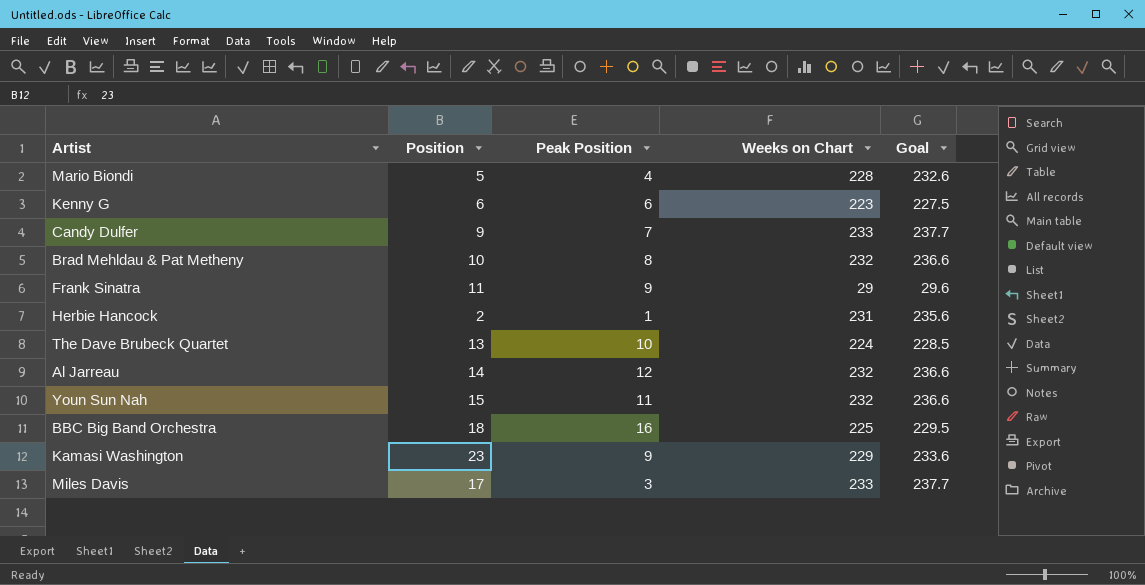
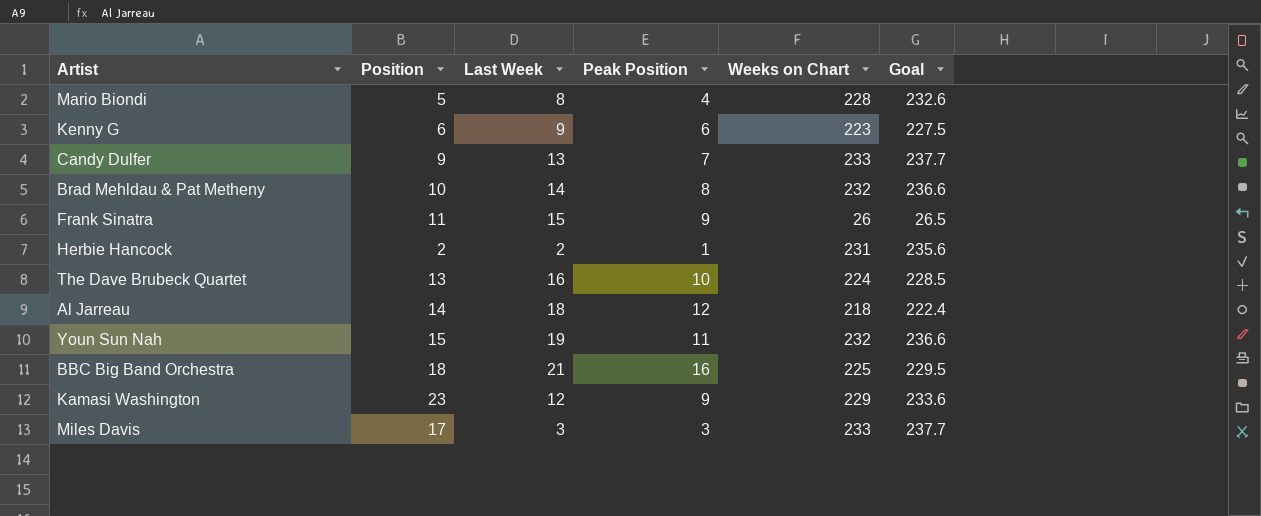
column Last Week | position: none -> 3
Frank Sinatra | Weeks on Chart: 29 -> 26
Frank Sinatra | Goal: 29.6 -> 26.5
Al Jarreau | Weeks on Chart: 232 -> 218
Al Jarreau | Goal: 236.6 -> 222.4

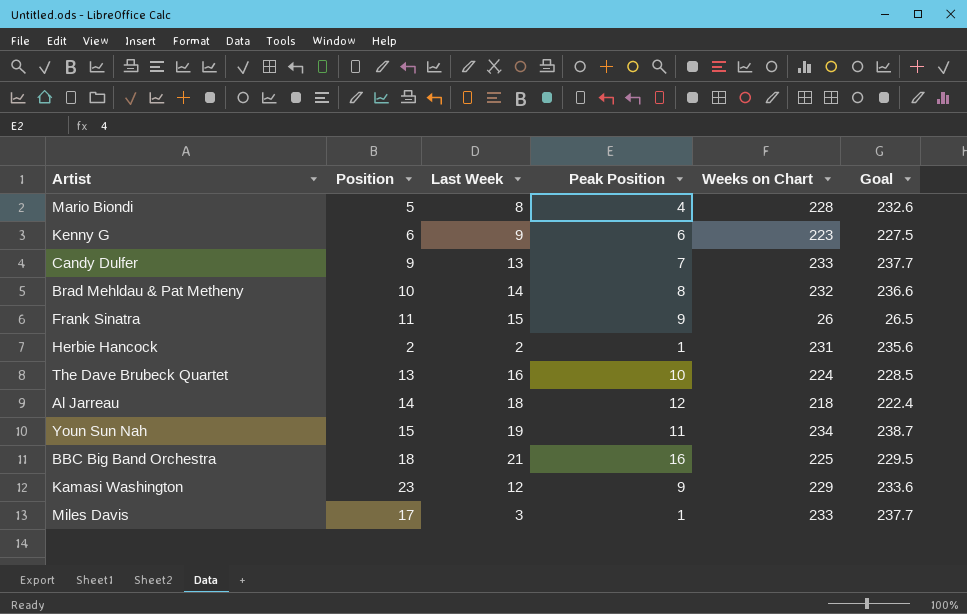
Youn Sun Nah | Weeks on Chart: 232 -> 234
Youn Sun Nah | Goal: 236.6 -> 238.7
Miles Davis | Peak Position: 3 -> 1

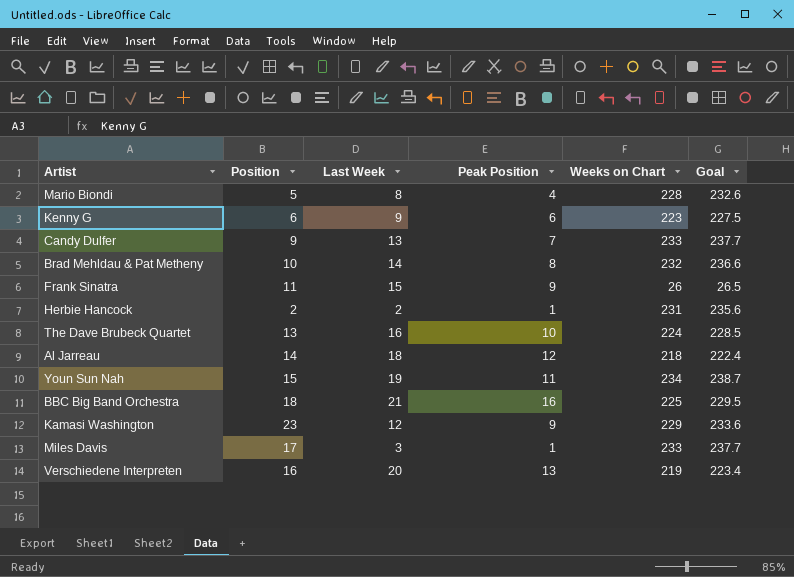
row Verschiedene Interpreten: none -> 16 | 20 | 13 | 219 | 223.4

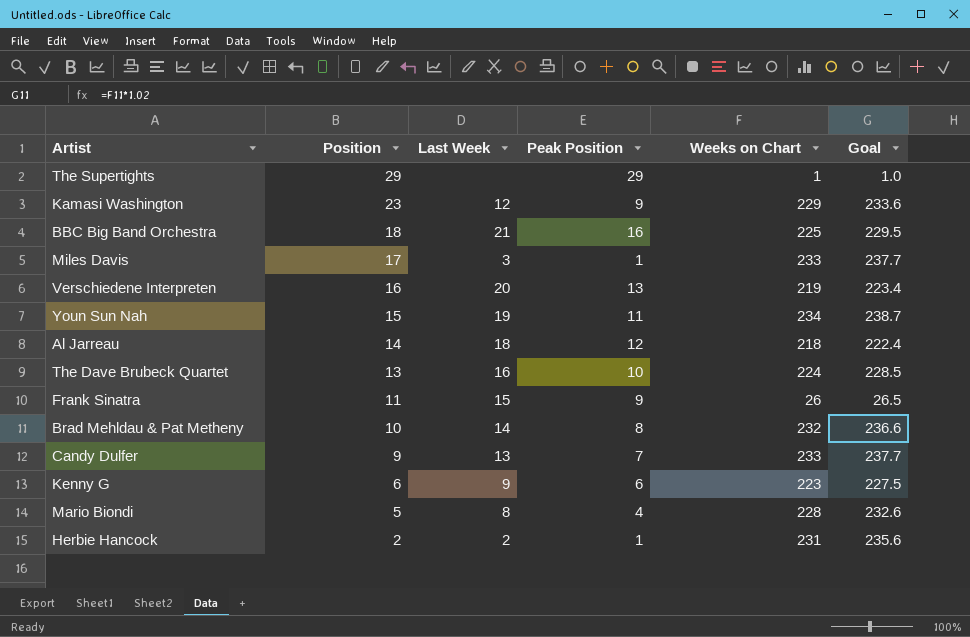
row order: none -> Position descending
row The Supertights: none -> 29 | none | 29 | 1 | 1.0

